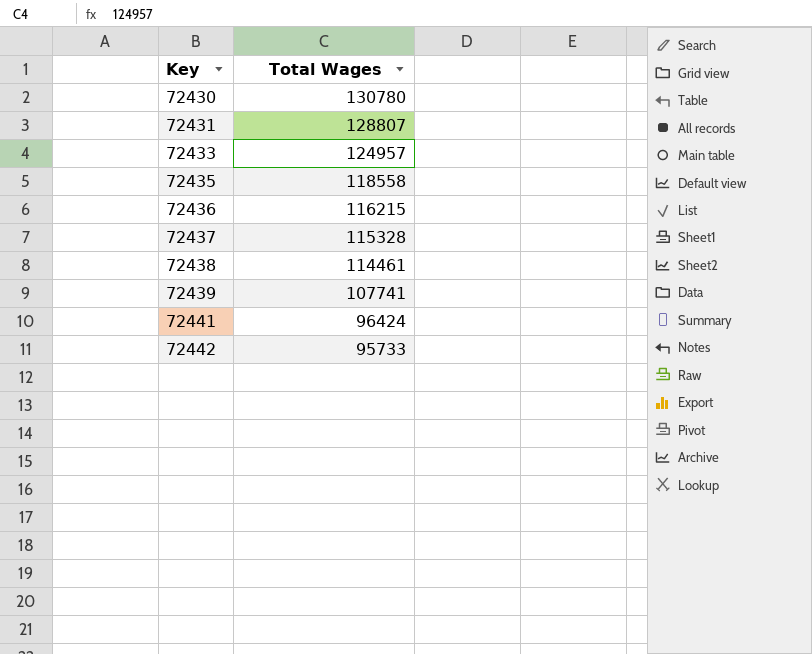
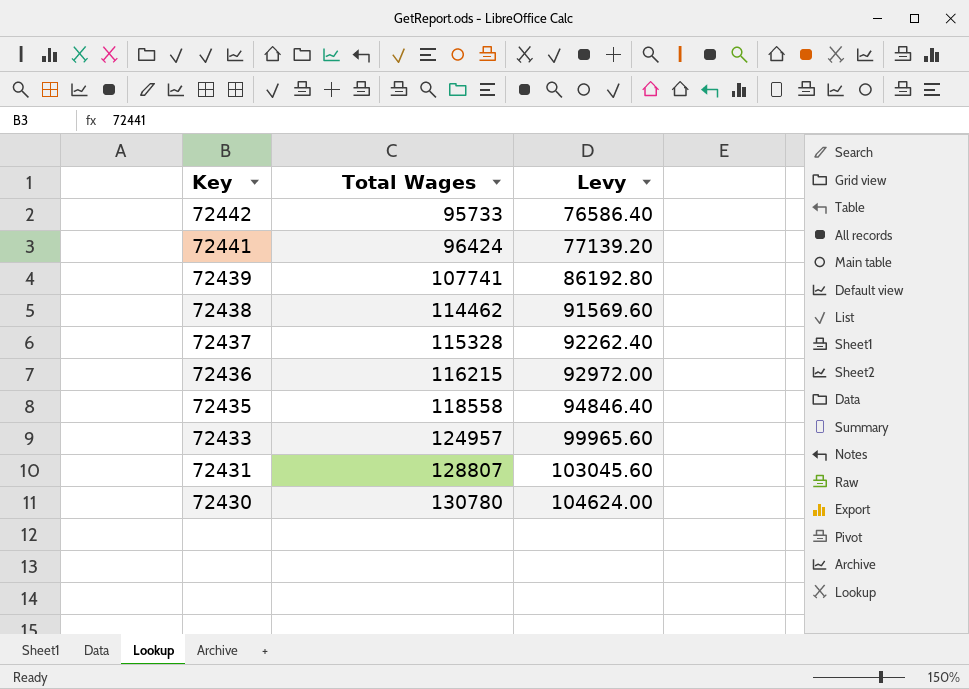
row order: Key ascending -> Key descending
column Levy | formula: none -> [Total Wages] * 0.8
72438 | Total Wages: 114461 -> 114462

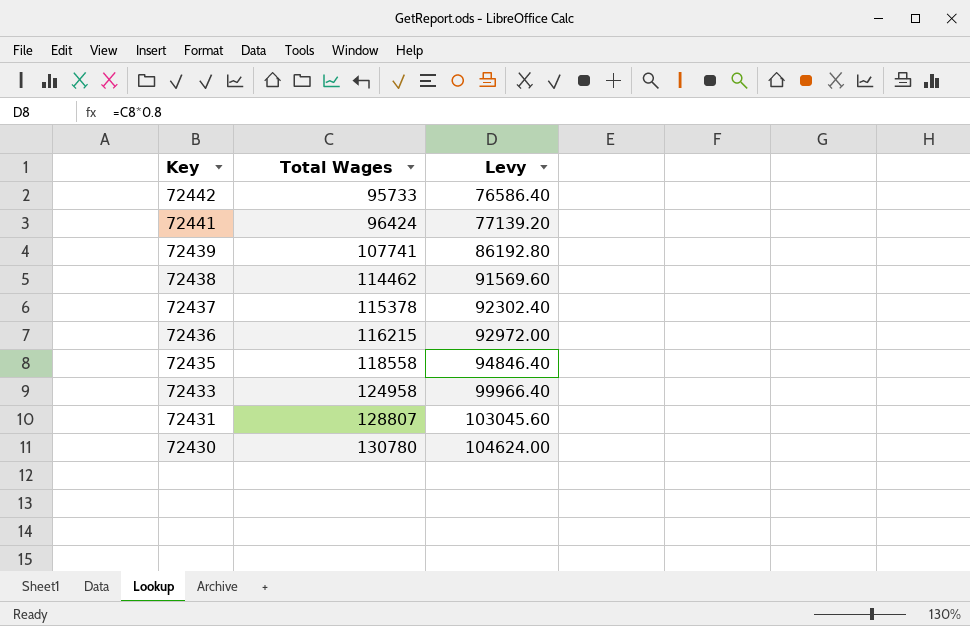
72437 | Total Wages: 115328 -> 115378
72437 | Levy: 92262.40 -> 92302.40
72433 | Total Wages: 124957 -> 124958
72433 | Levy: 99965.60 -> 99966.40

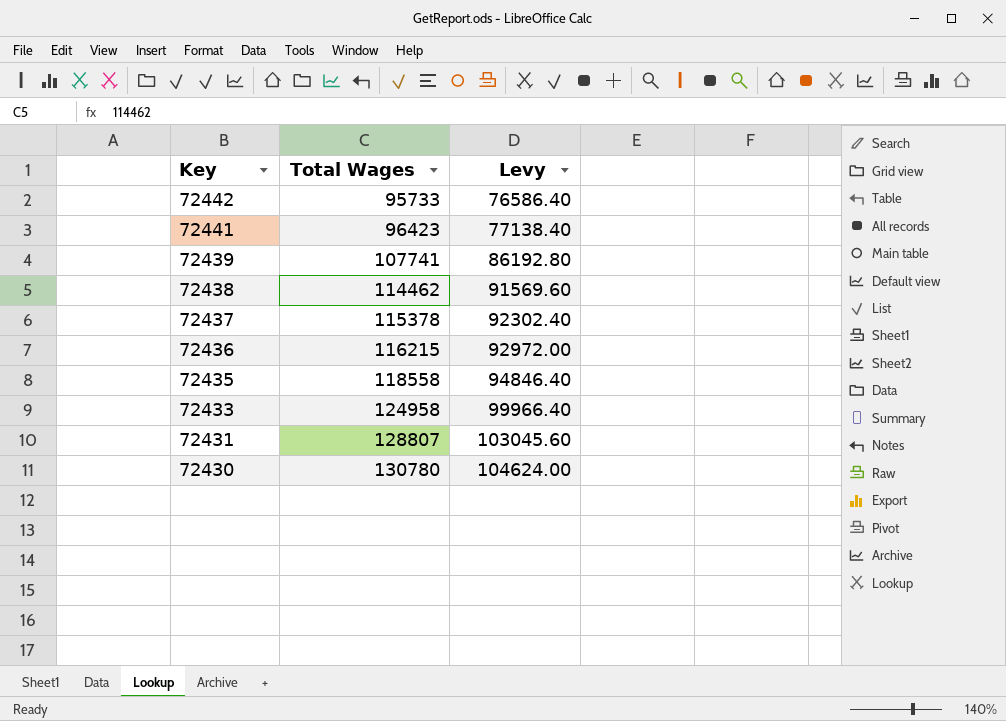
72441 | Total Wages: 96424 -> 96423
72441 | Levy: 77139.20 -> 77138.40

